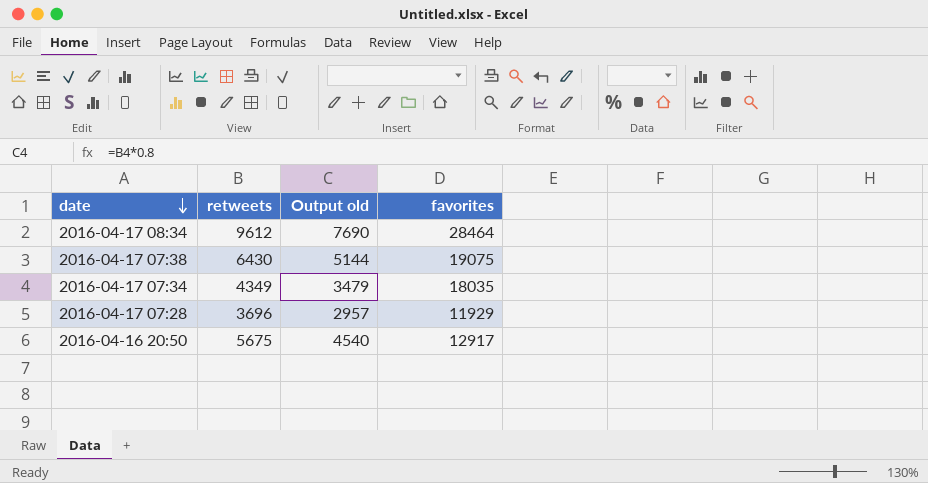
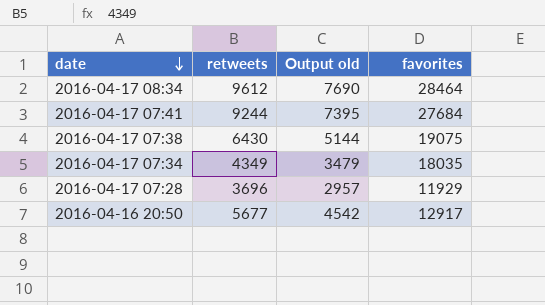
row 2016-04-17 07:41: none -> 9244 | 7395 | 27684
2016-04-16 20:50 | retweets: 5675 -> 5677
2016-04-16 20:50 | Output old: 4540 -> 4542

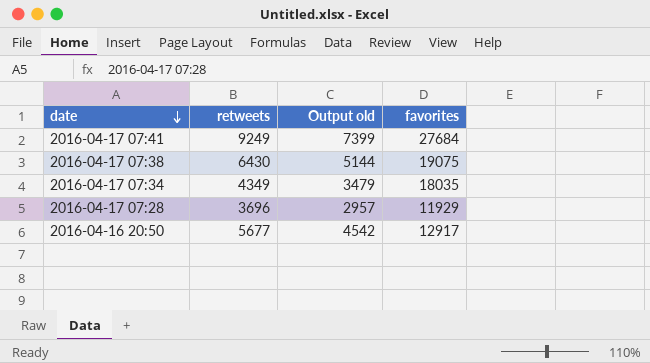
row 2016-04-17 08:34: 9612 | 7690 | 28464 -> none
2016-04-17 07:41 | retweets: 9244 -> 9249
2016-04-17 07:41 | Output old: 7395 -> 7399

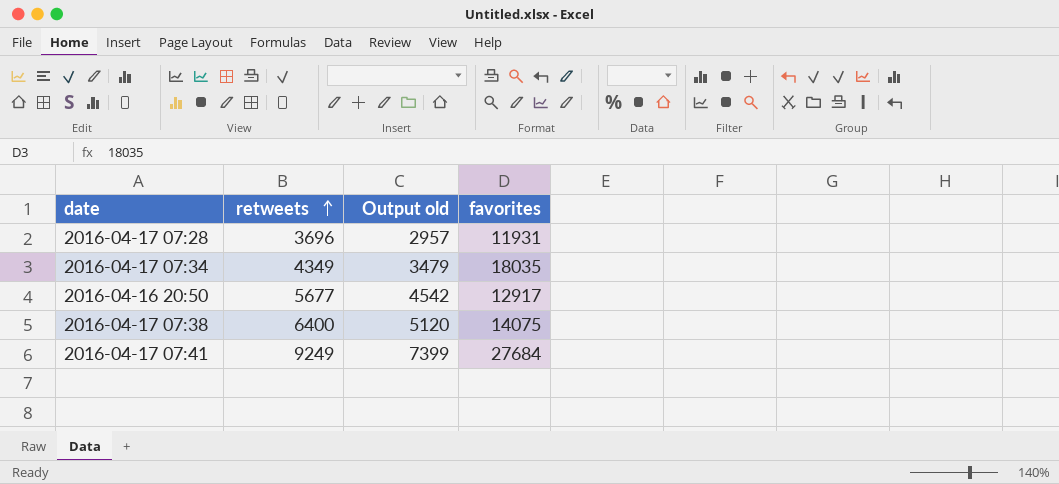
row order: date descending -> retweets ascending
2016-04-17 07:28 | favorites: 11929 -> 11931
2016-04-17 07:38 | retweets: 6430 -> 6400
2016-04-17 07:38 | Output old: 5144 -> 5120
2016-04-17 07:38 | favorites: 19075 -> 14075

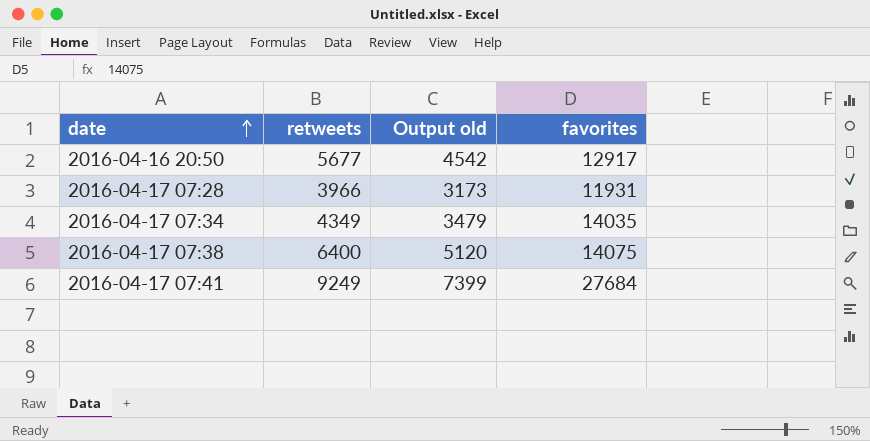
row order: retweets ascending -> date ascending
2016-04-17 07:28 | retweets: 3696 -> 3966
2016-04-17 07:28 | Output old: 2957 -> 3173
2016-04-17 07:34 | favorites: 18035 -> 14035

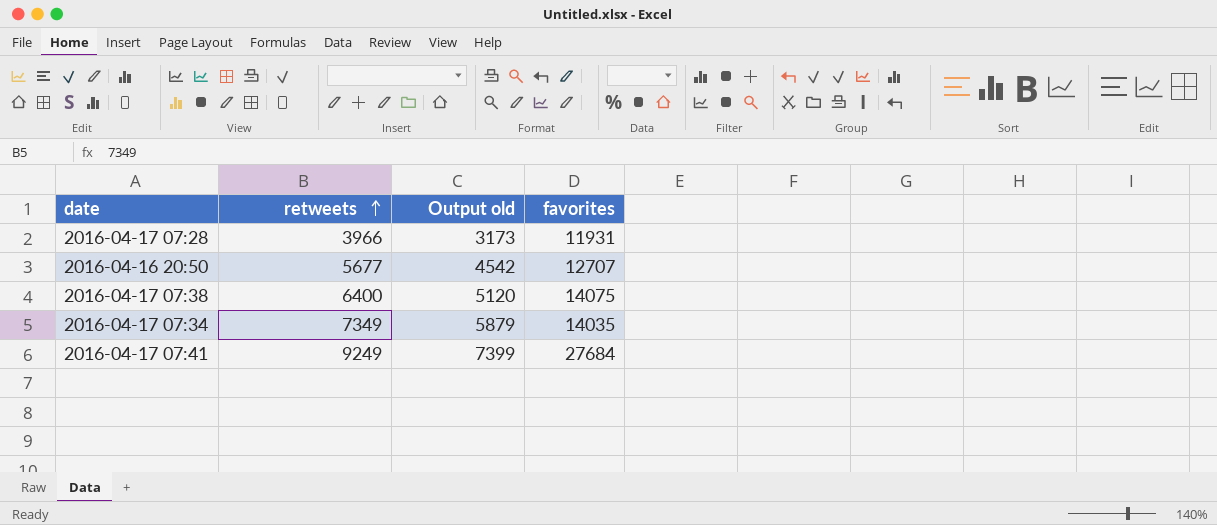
row order: date ascending -> retweets ascending
2016-04-16 20:50 | favorites: 12917 -> 12707
2016-04-17 07:34 | retweets: 4349 -> 7349
2016-04-17 07:34 | Output old: 3479 -> 5879

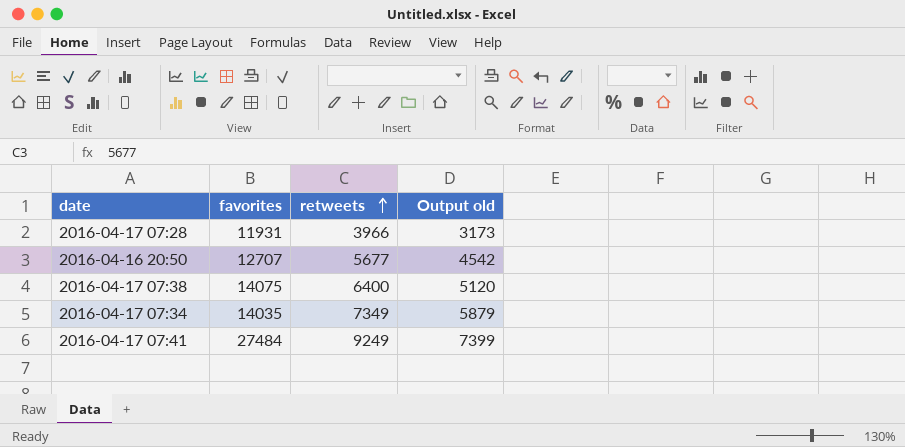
column favorites | position: 4 -> 2
2016-04-17 07:41 | favorites: 27684 -> 27484

